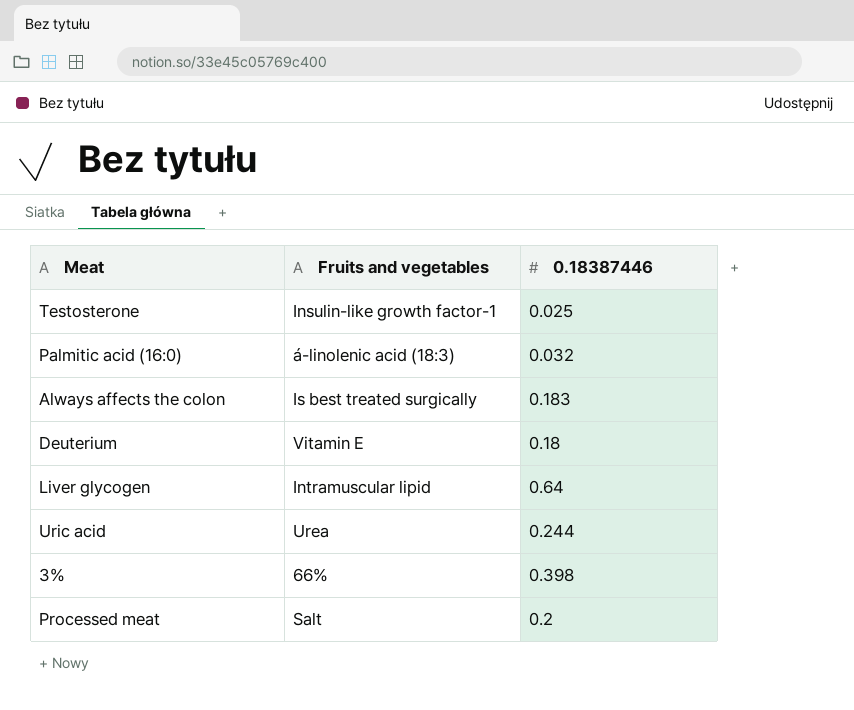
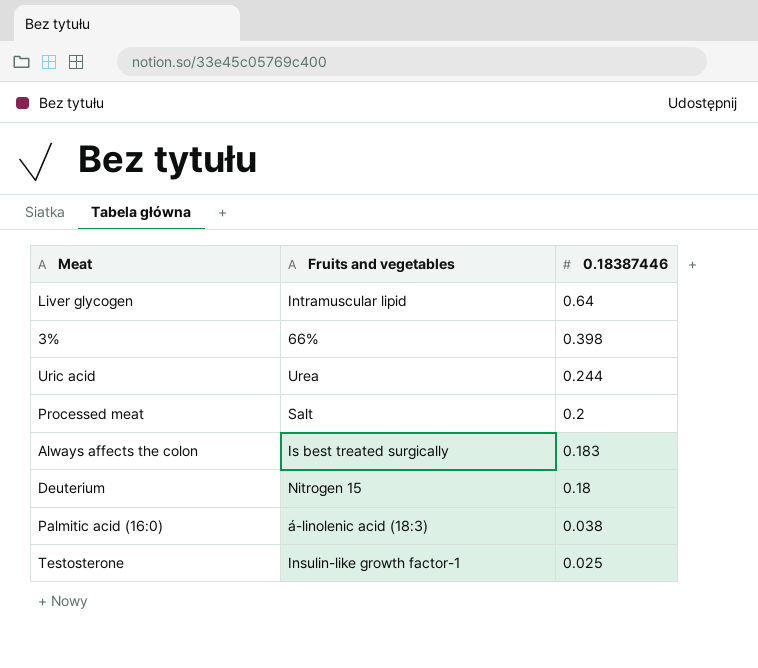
row order: none -> 0.18387446 descending
Deuterium | Fruits and vegetables: Vitamin E -> Nitrogen 15
Palmitic acid (16:0) | 0.18387446: 0.032 -> 0.038

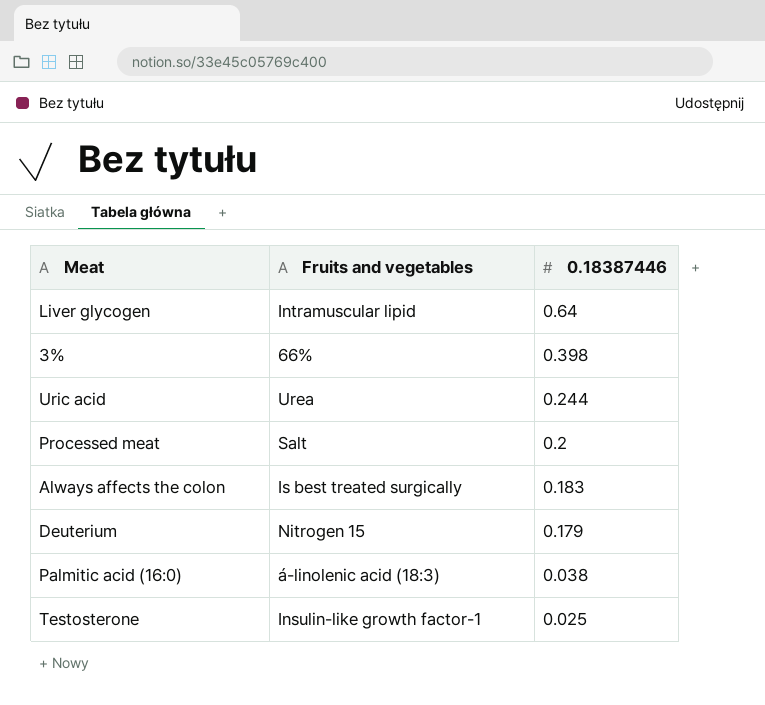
Deuterium | 0.18387446: 0.18 -> 0.179

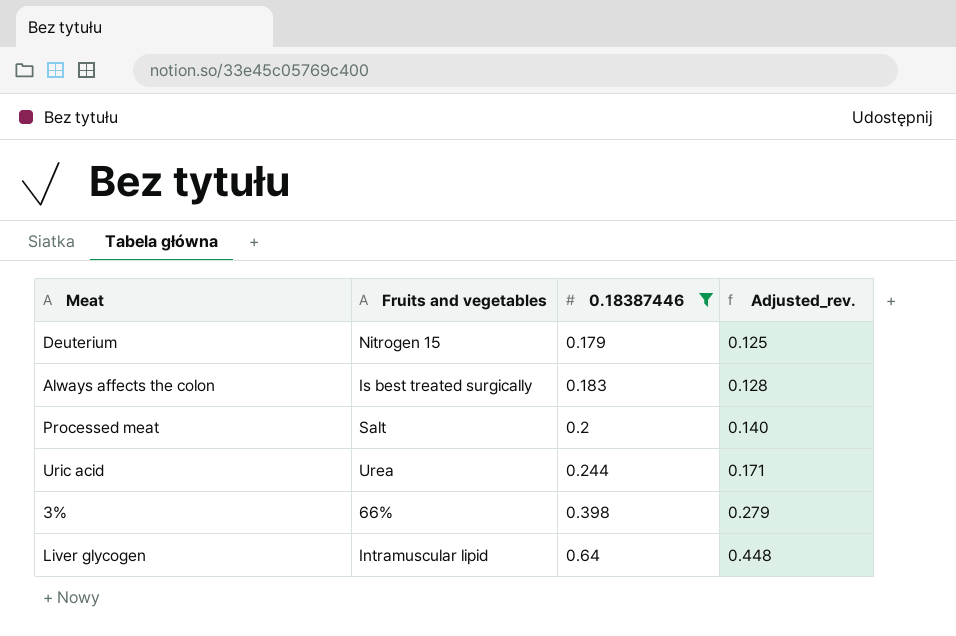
filter: none -> 0.18387446 >= 0.179
row order: 0.18387446 descending -> 0.18387446 ascending
column Adjusted_rev. | formula: none -> [0.18387446] * 0.7

